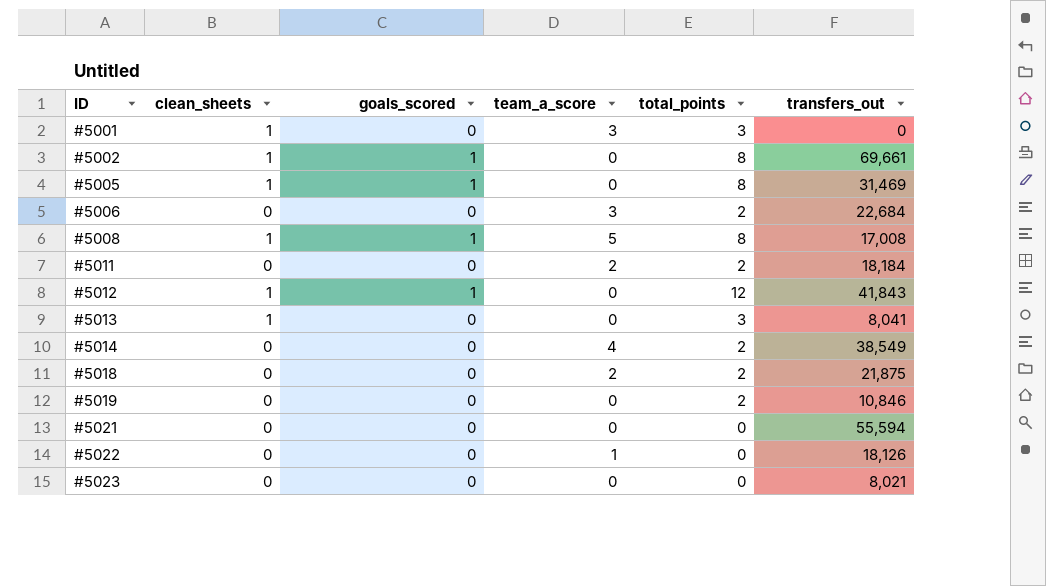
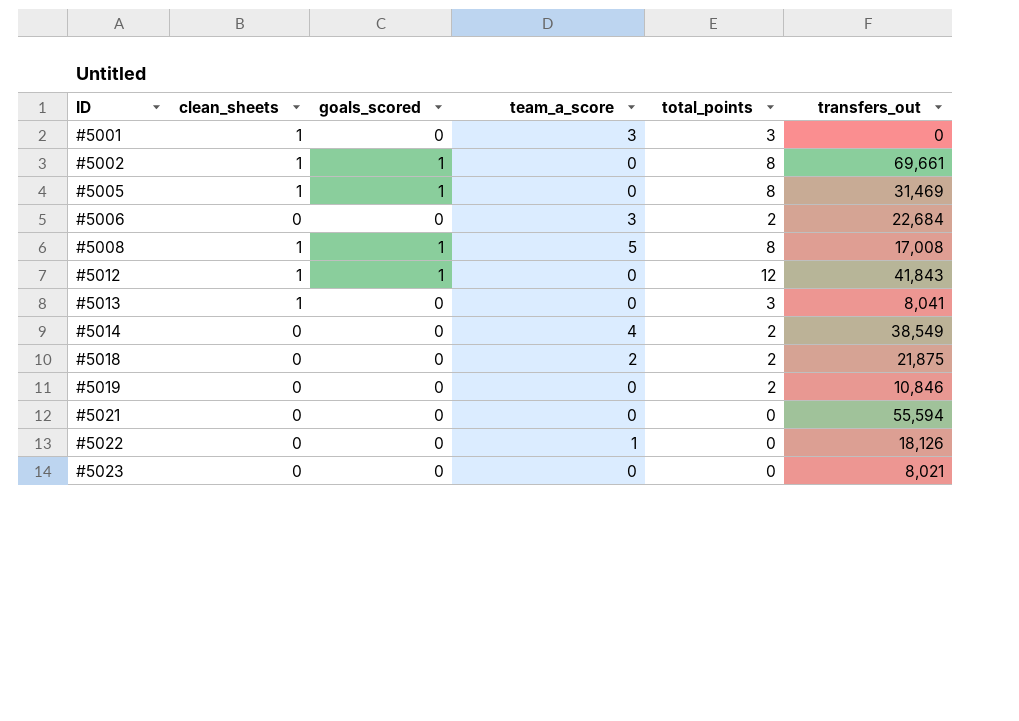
row #5011: 0 | 0 | 2 | 2 | 18,184 -> none

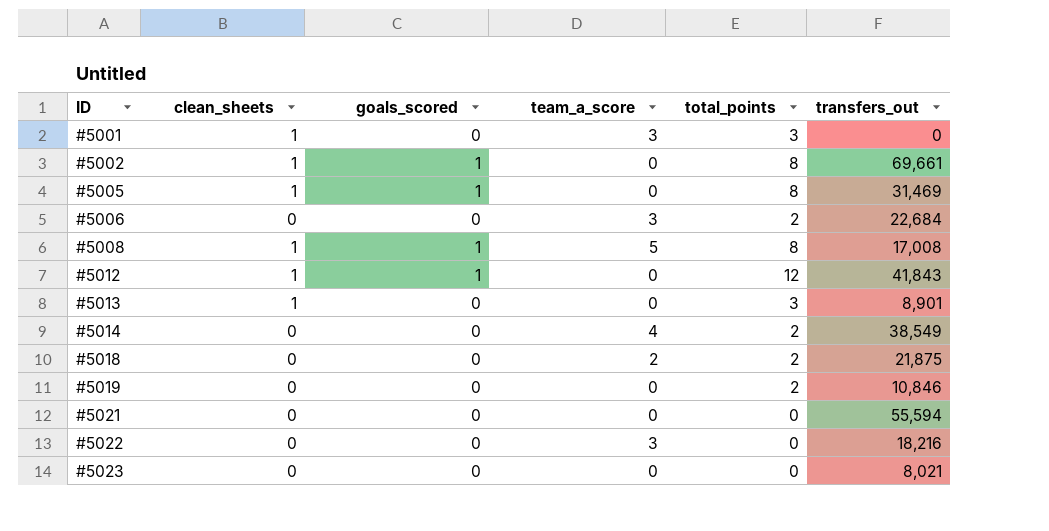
#5013 | transfers_out: 8,041 -> 8,901
#5022 | team_a_score: 1 -> 3
#5022 | transfers_out: 18,126 -> 18,216

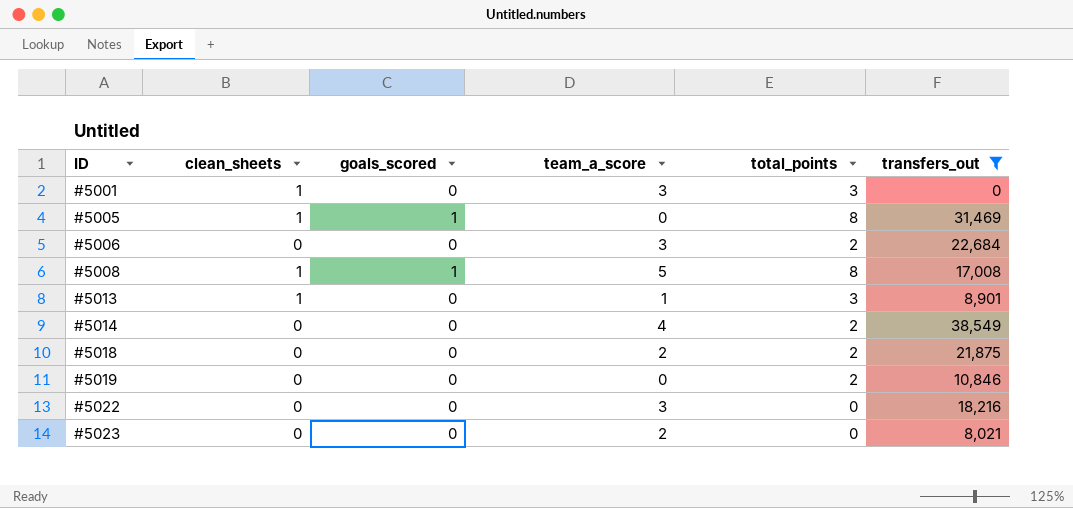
filter: none -> transfers_out <= 38,549
#5013 | team_a_score: 0 -> 1
#5023 | team_a_score: 0 -> 2

